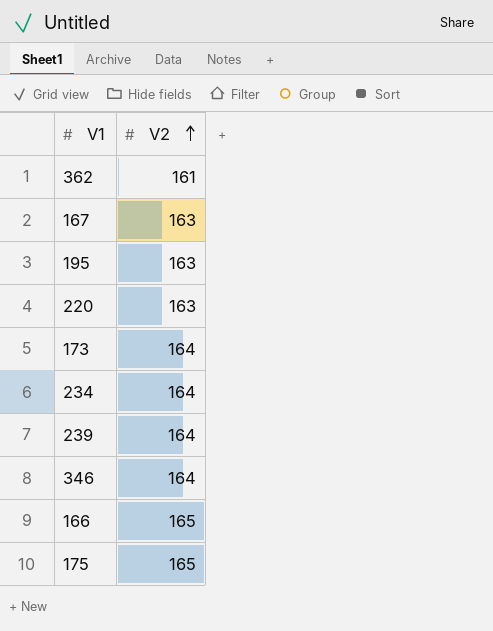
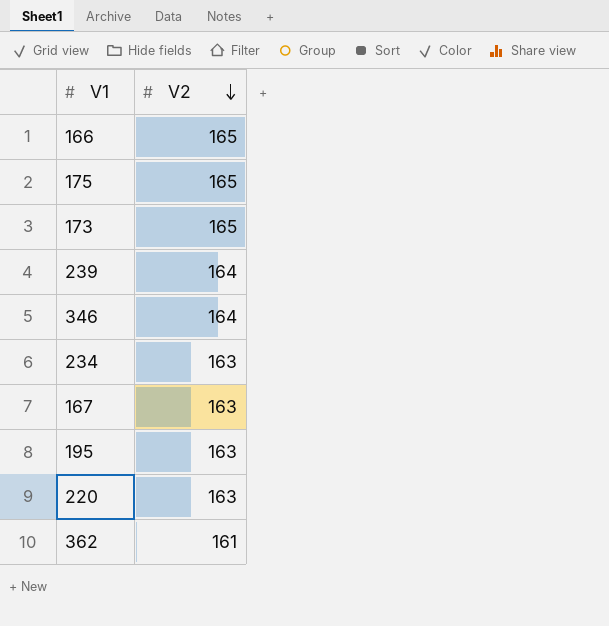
row order: V2 ascending -> V2 descending
173 | V2: 164 -> 165
234 | V2: 164 -> 163

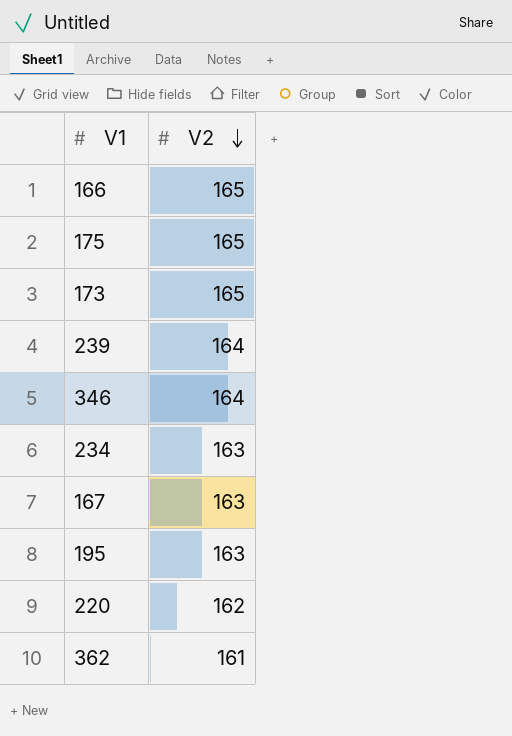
220 | V2: 163 -> 162

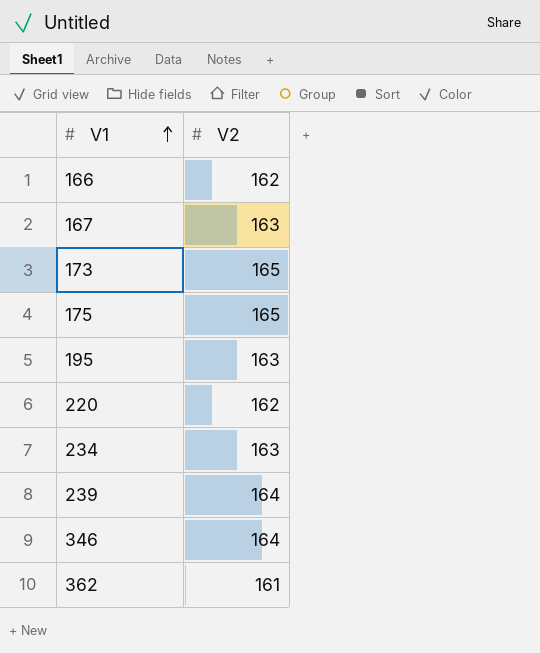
row order: V2 descending -> V1 ascending
166 | V2: 165 -> 162

